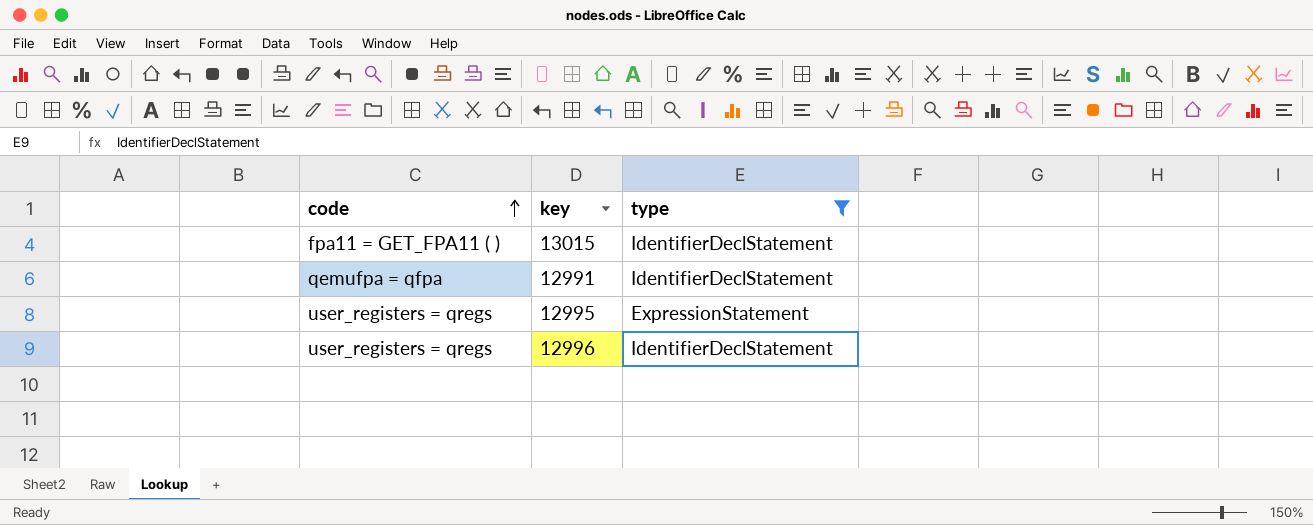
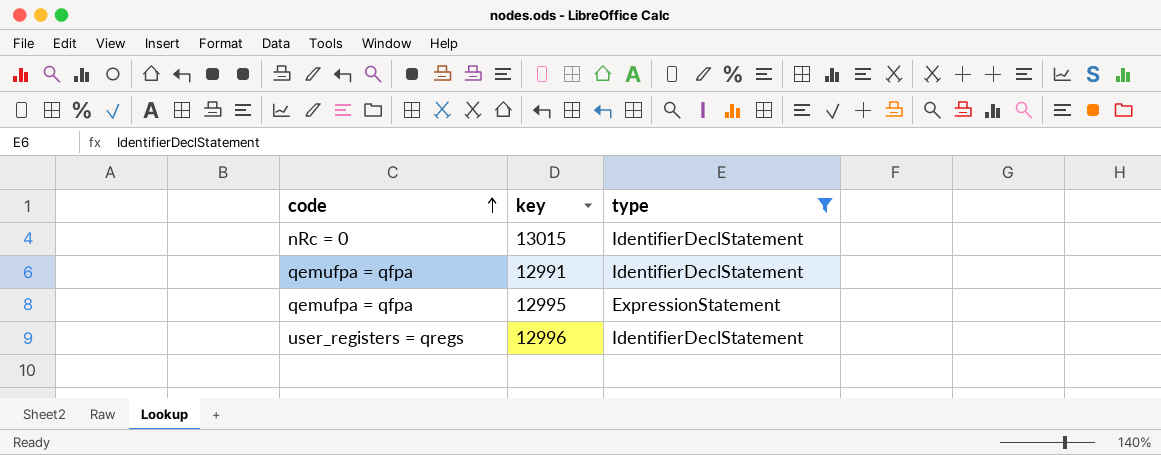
13015 | code: fpa11 = GET_FPA11 ( ) -> nRc = 0
12995 | code: user_registers = qregs -> qemufpa = qfpa

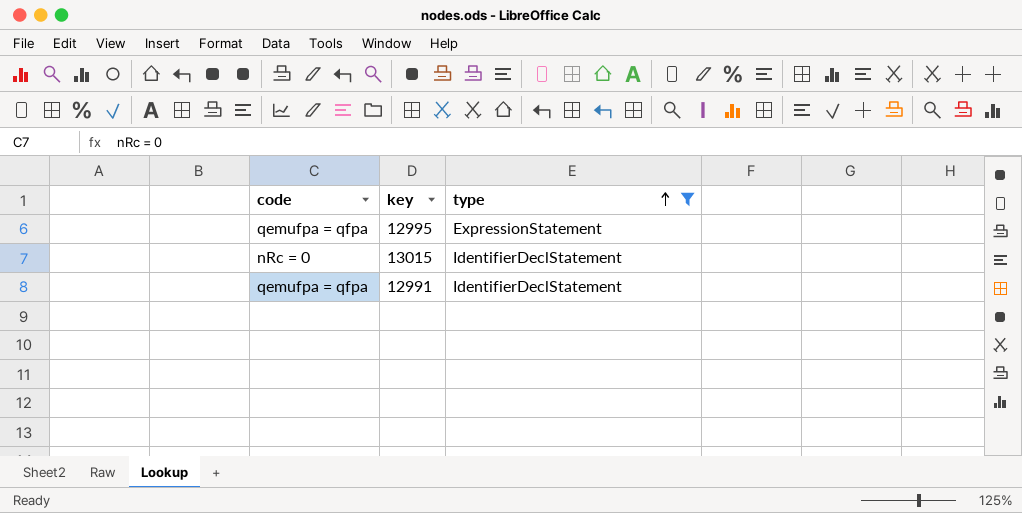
row order: code ascending -> type ascending
row 12996: user_registers = qregs | IdentifierDeclStatement -> none

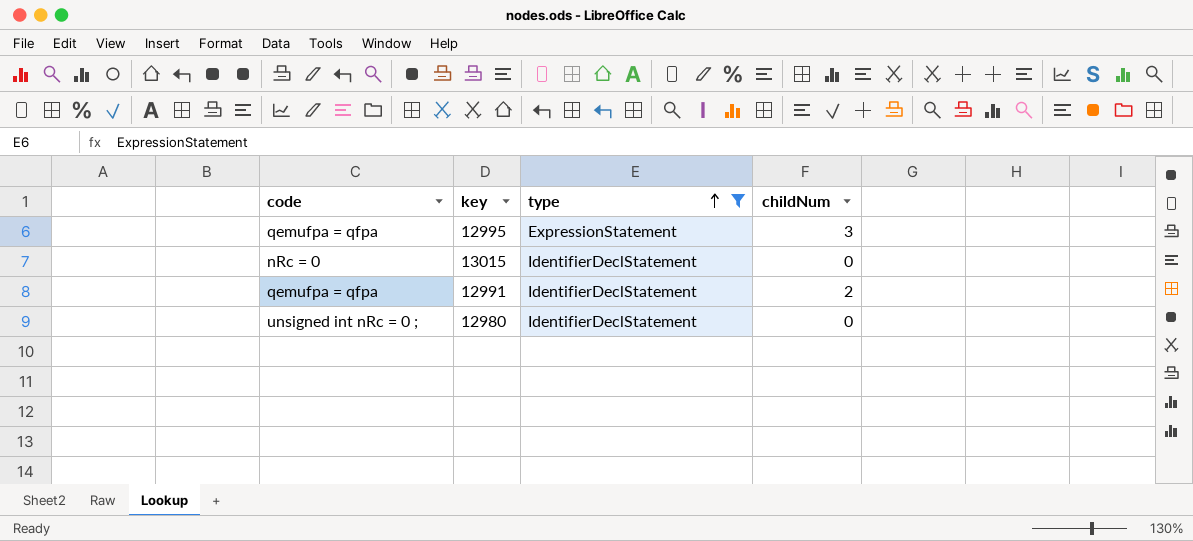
column childNum | position: none -> 4
row 12980: none -> unsigned int nRc = 0 ; | IdentifierDeclStatement | 0

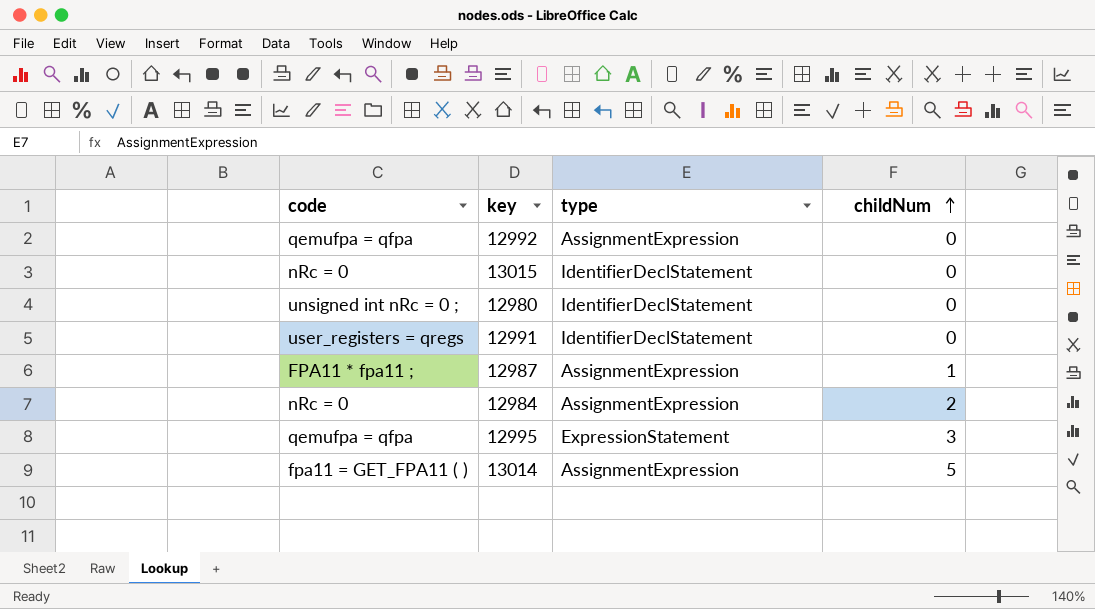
filter: type != AssignmentExpression -> none
row order: type ascending -> childNum ascending
12991 | code: qemufpa = qfpa -> user_registers = qregs
12991 | childNum: 2 -> 0

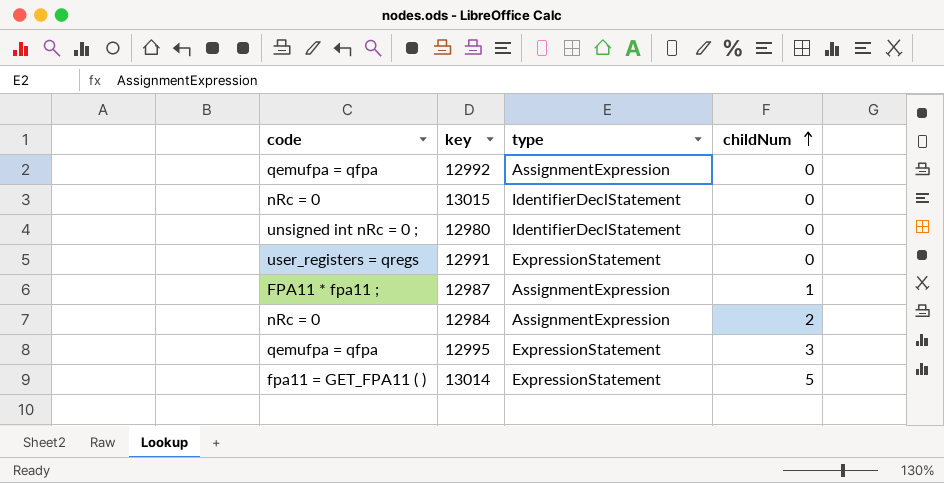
12991 | type: IdentifierDeclStatement -> ExpressionStatement
13014 | type: AssignmentExpression -> ExpressionStatement

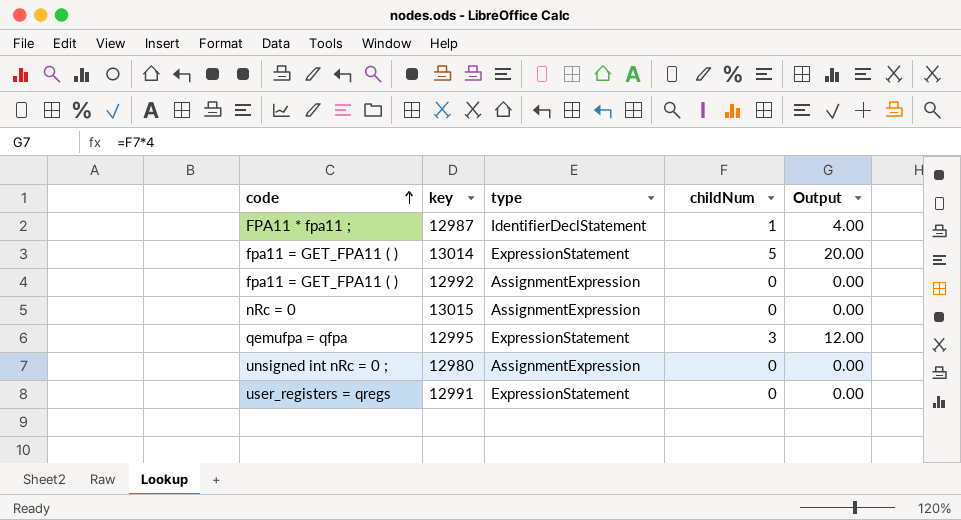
row order: childNum ascending -> code ascending
column Output | formula: none -> [childNum] * 4
row 12984: nRc = 0 | AssignmentExpression | 2 -> none
12987 | type: AssignmentExpression -> IdentifierDeclStatement
12992 | code: qemufpa = qfpa -> fpa11 = GET_FPA11 ( )
13015 | type: IdentifierDeclStatement -> AssignmentExpression
12980 | type: IdentifierDeclStatement -> AssignmentExpression

